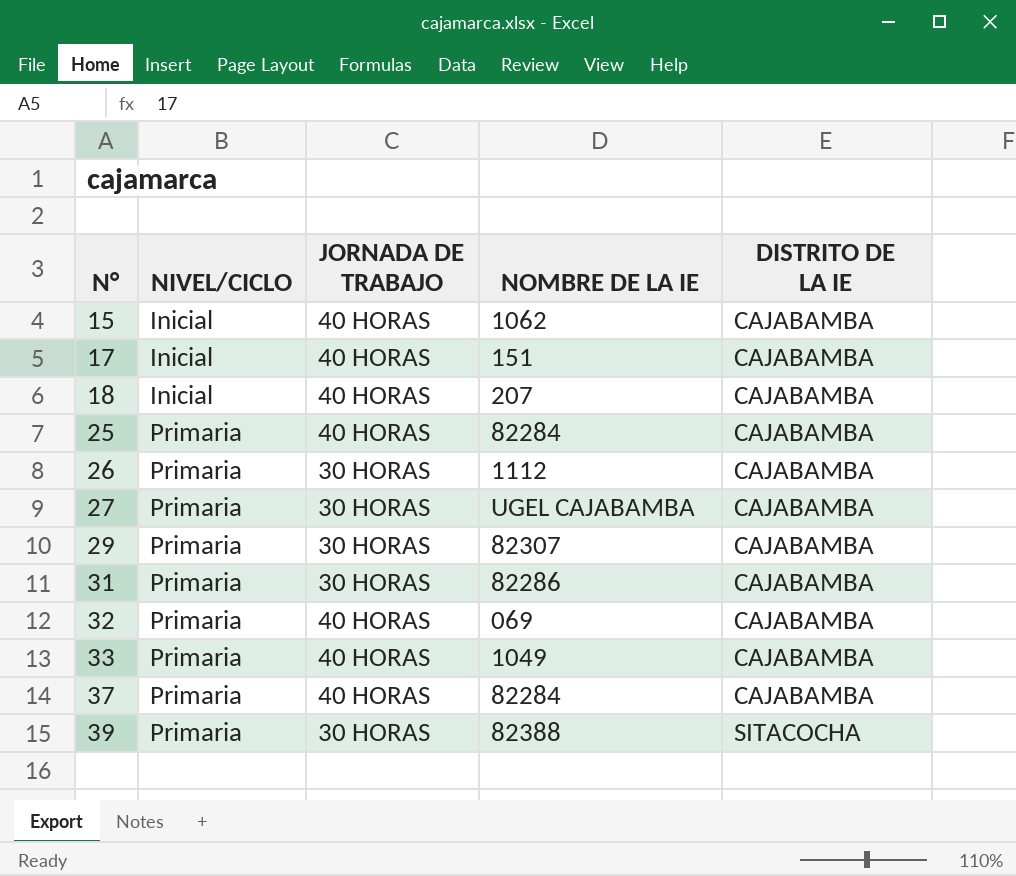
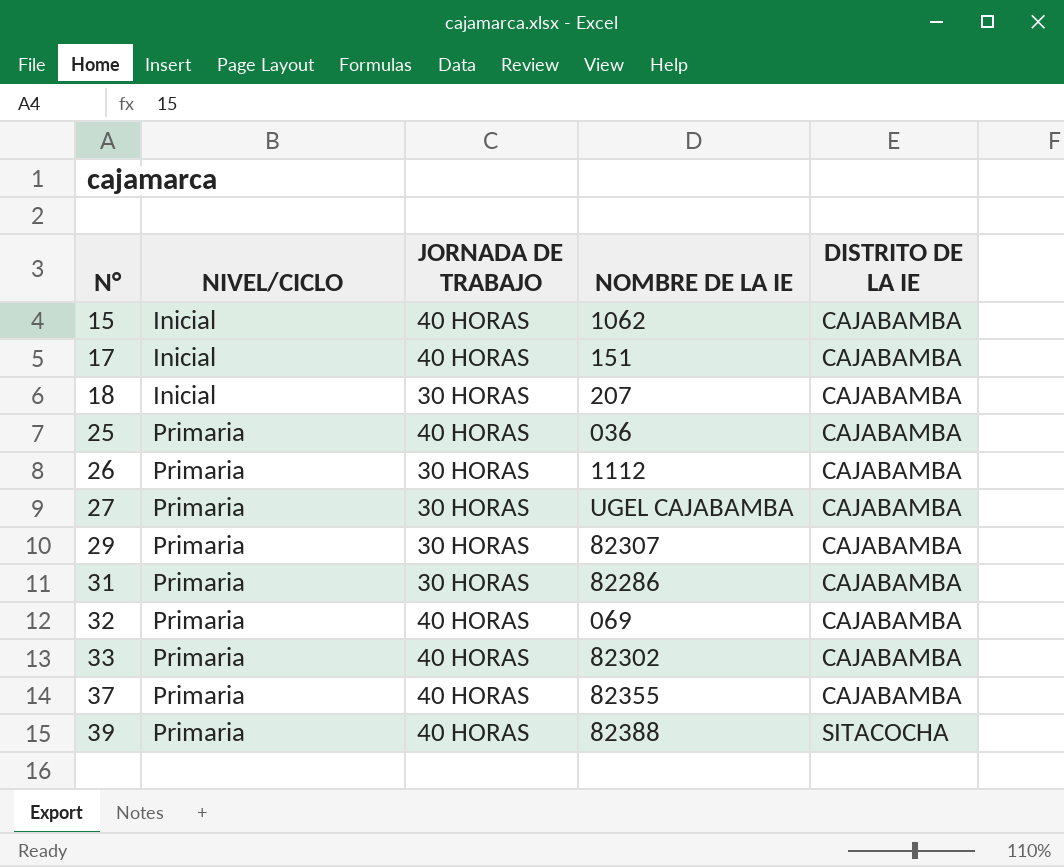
18 | JORNADA DE TRABAJO: 40 HORAS -> 30 HORAS
25 | NOMBRE DE LA IE: 82284 -> 036
33 | NOMBRE DE LA IE: 1049 -> 82302
37 | NOMBRE DE LA IE: 82284 -> 82355
39 | JORNADA DE TRABAJO: 30 HORAS -> 40 HORAS

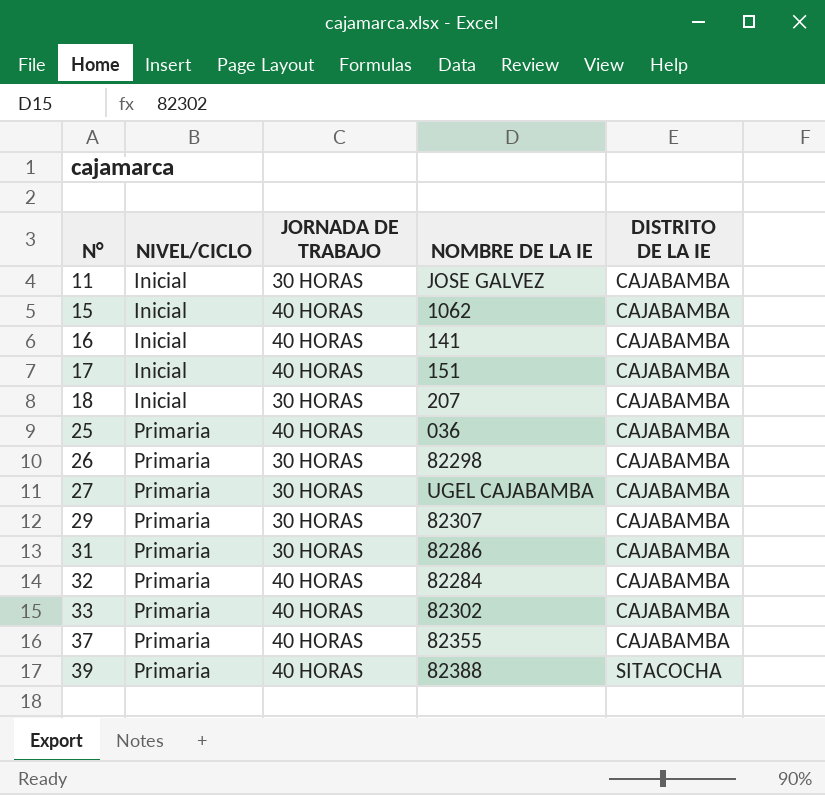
row 11: none -> Inicial | 30 HORAS | JOSE GALVEZ | CAJABAMBA
row 16: none -> Inicial | 40 HORAS | 141 | CAJABAMBA
26 | NOMBRE DE LA IE: 1112 -> 82298
32 | NOMBRE DE LA IE: 069 -> 82284

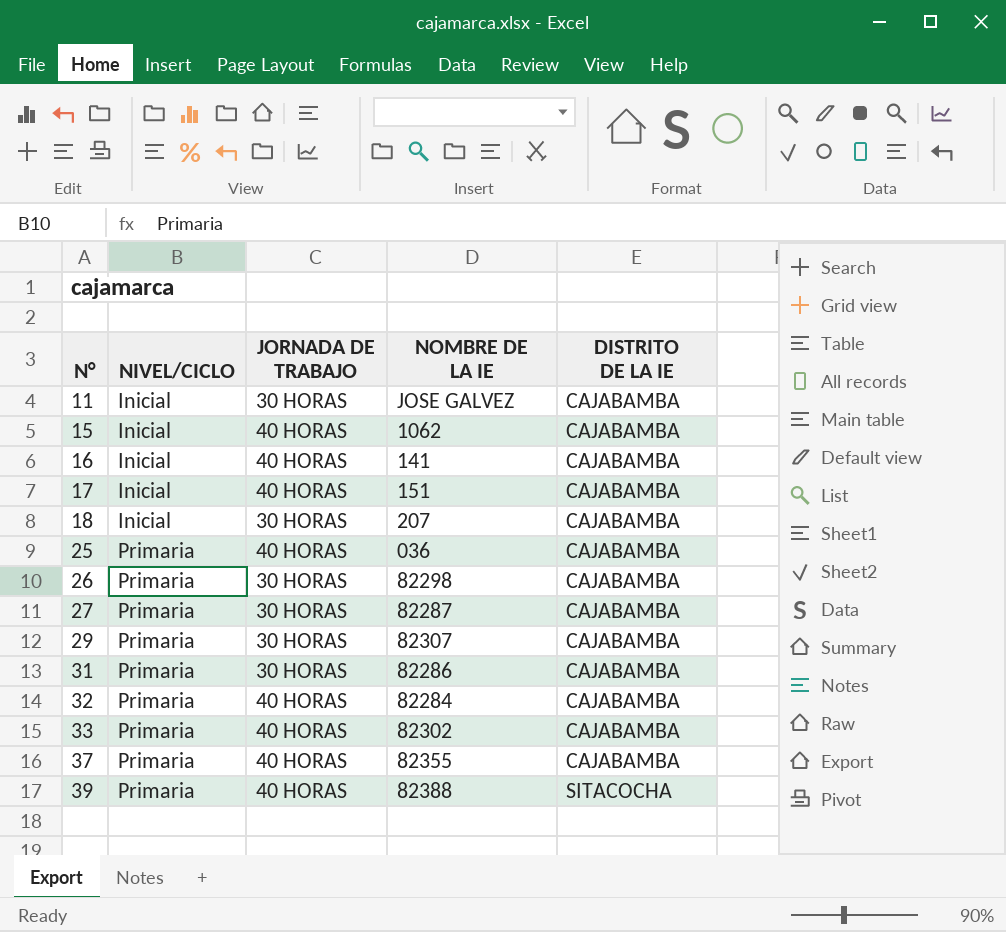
27 | NOMBRE DE LA IE: UGEL CAJABAMBA -> 82287

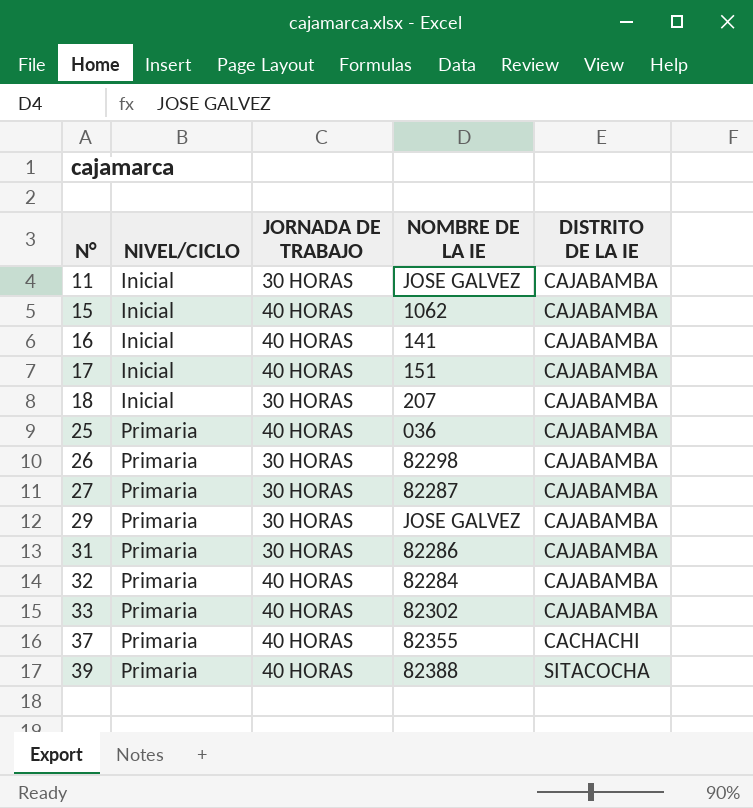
29 | NOMBRE DE LA IE: 82307 -> JOSE GALVEZ
37 | DISTRITO DE LA IE: CAJABAMBA -> CACHACHI

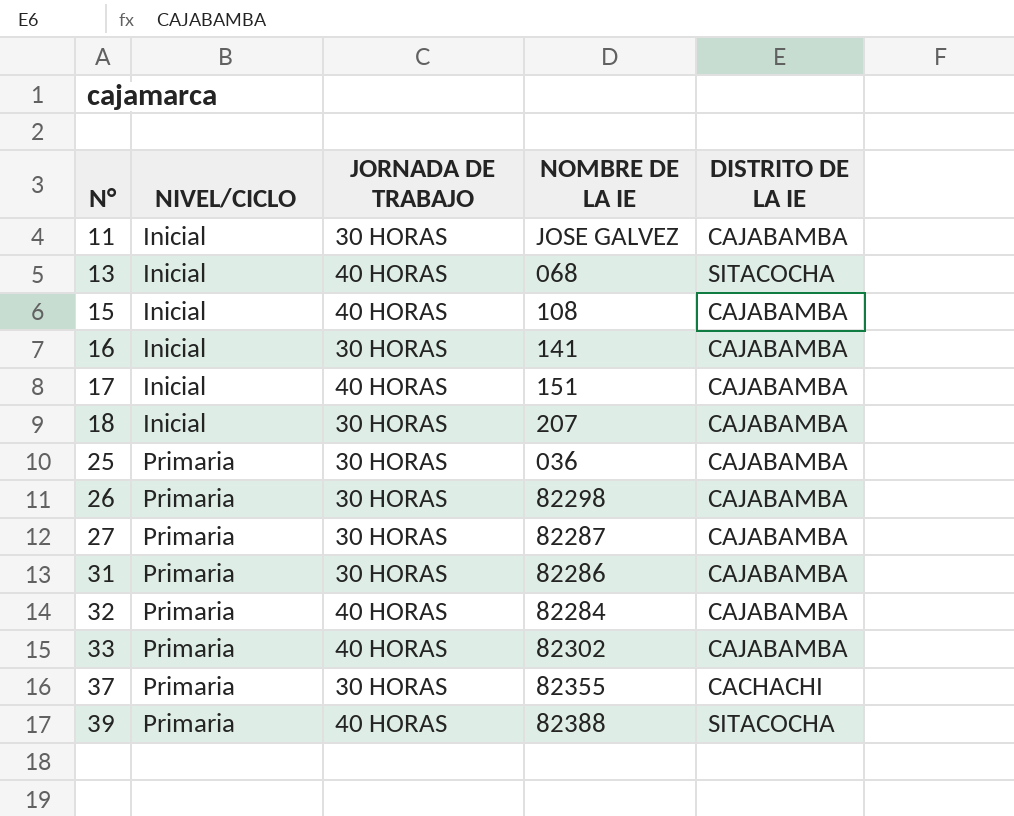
row 29: Primaria | 30 HORAS | JOSE GALVEZ | CAJABAMBA -> none
row 13: none -> Inicial | 40 HORAS | 068 | SITACOCHA
15 | NOMBRE DE LA IE: 1062 -> 108
16 | JORNADA DE TRABAJO: 40 HORAS -> 30 HORAS
25 | JORNADA DE TRABAJO: 40 HORAS -> 30 HORAS
37 | JORNADA DE TRABAJO: 40 HORAS -> 30 HORAS

